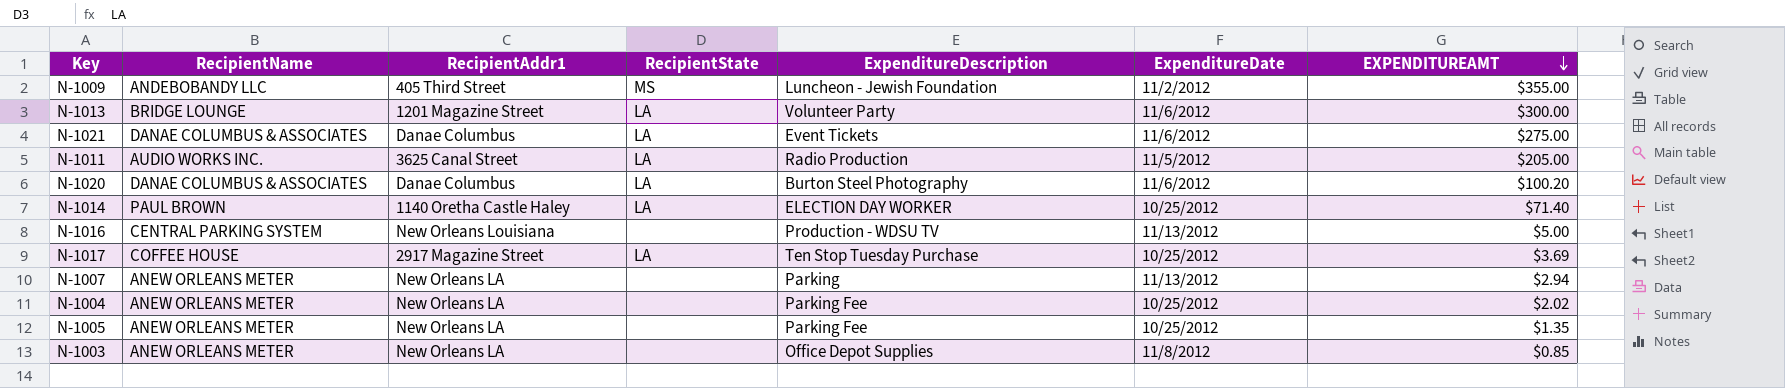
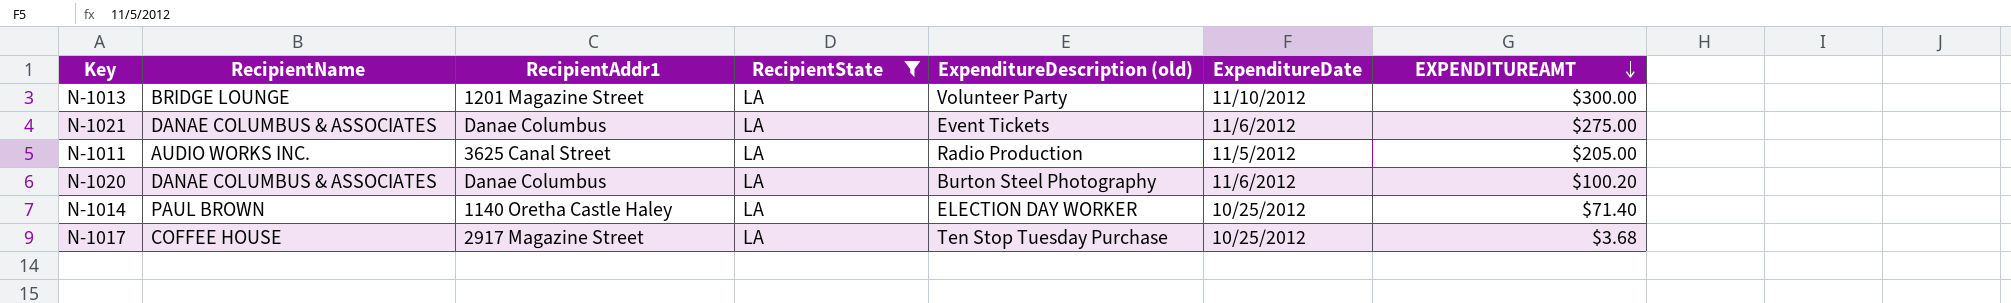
filter: none -> RecipientState = LA
column name: ExpenditureDescription -> ExpenditureDescription (old)
N-1013 | ExpenditureDate: 11/6/2012 -> 11/10/2012
N-1017 | EXPENDITUREAMT: $3.69 -> $3.68

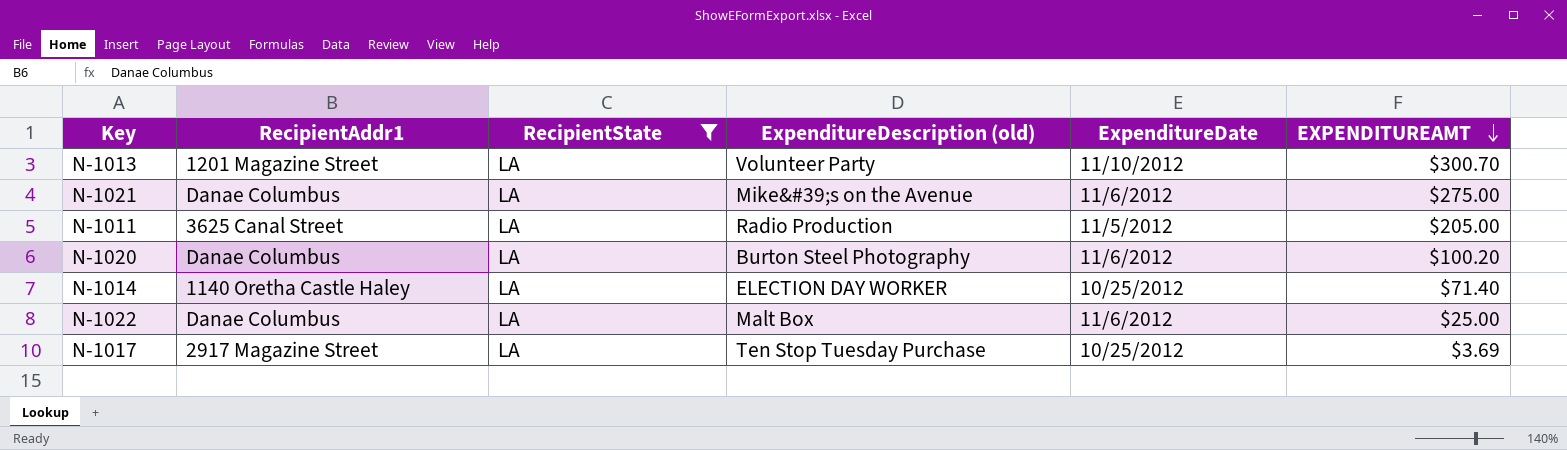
column RecipientName | position: 2 -> none
N-1013 | EXPENDITUREAMT: $300.00 -> $300.70
N-1021 | ExpenditureDescription (old): Event Tickets -> Mike&#39;s on the Avenue
row N-1022: none -> Danae Columbus | LA | Malt Box | 11/6/2012 | $25.00
N-1017 | EXPENDITUREAMT: $3.68 -> $3.69

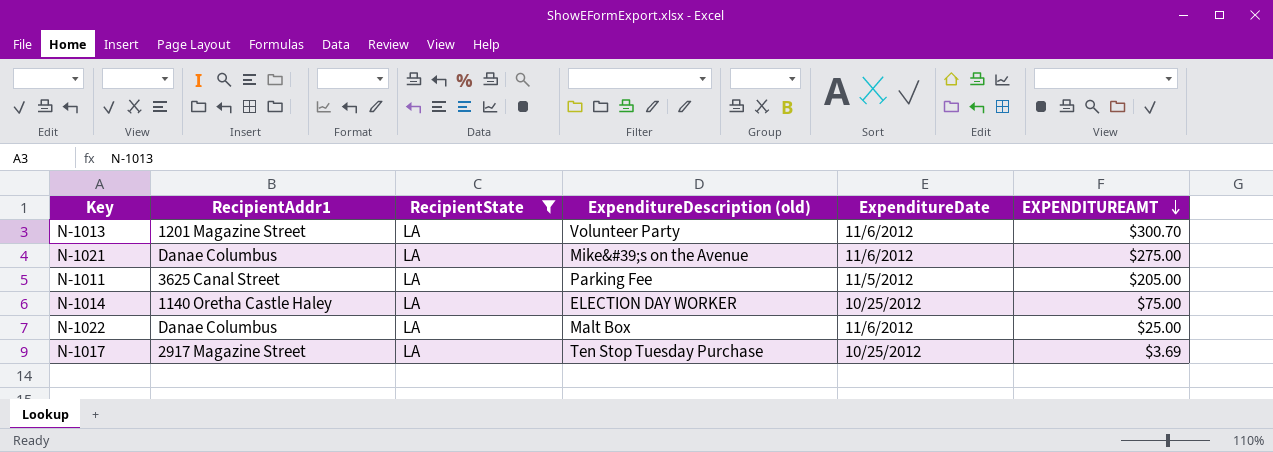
row N-1020: Danae Columbus | LA | Burton Steel Photography | 11/6/2012 | $100.20 -> none
N-1013 | ExpenditureDate: 11/10/2012 -> 11/6/2012
N-1011 | ExpenditureDescription (old): Radio Production -> Parking Fee
N-1014 | EXPENDITUREAMT: $71.40 -> $75.00

